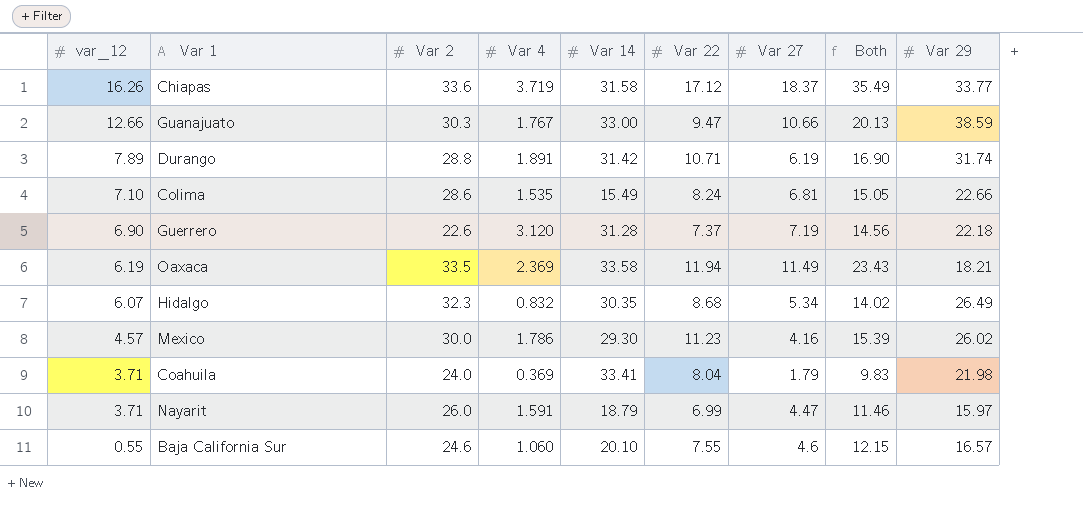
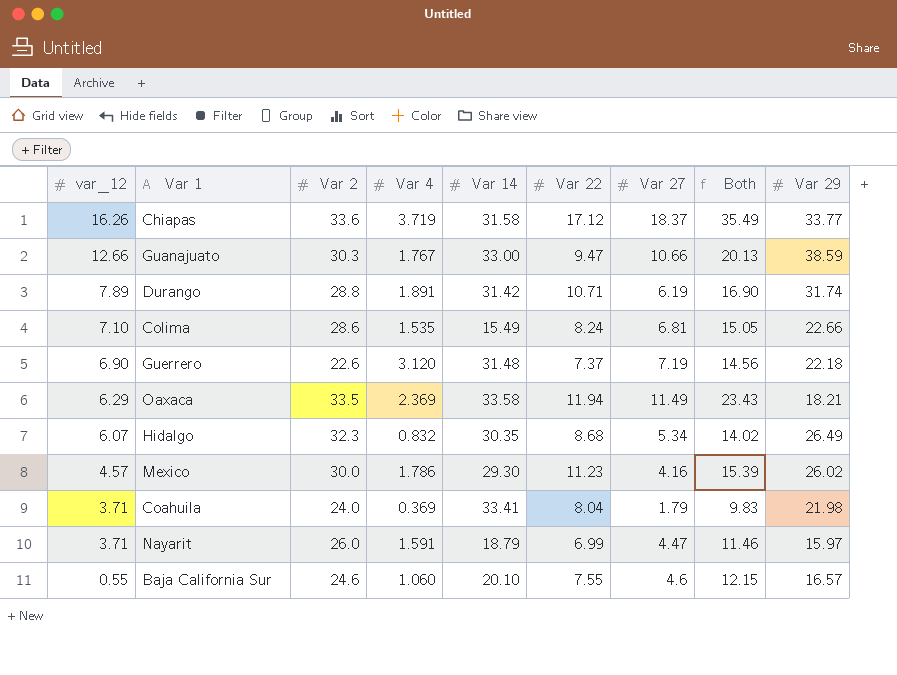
Guerrero | Var 14: 31.28 -> 31.48
Oaxaca | var_12: 6.19 -> 6.29

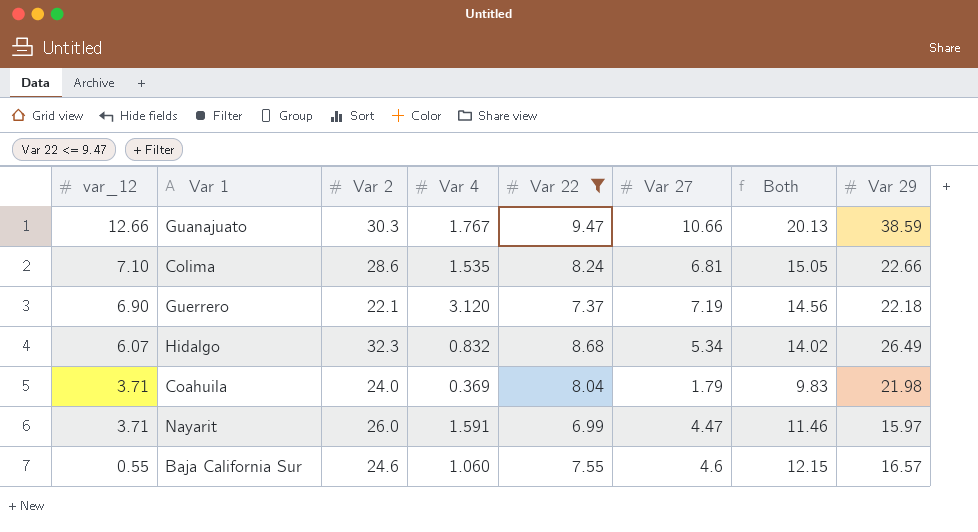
filter: none -> Var 22 <= 9.47
column Var 14 | position: 5 -> none
Guerrero | Var 2: 22.6 -> 22.1

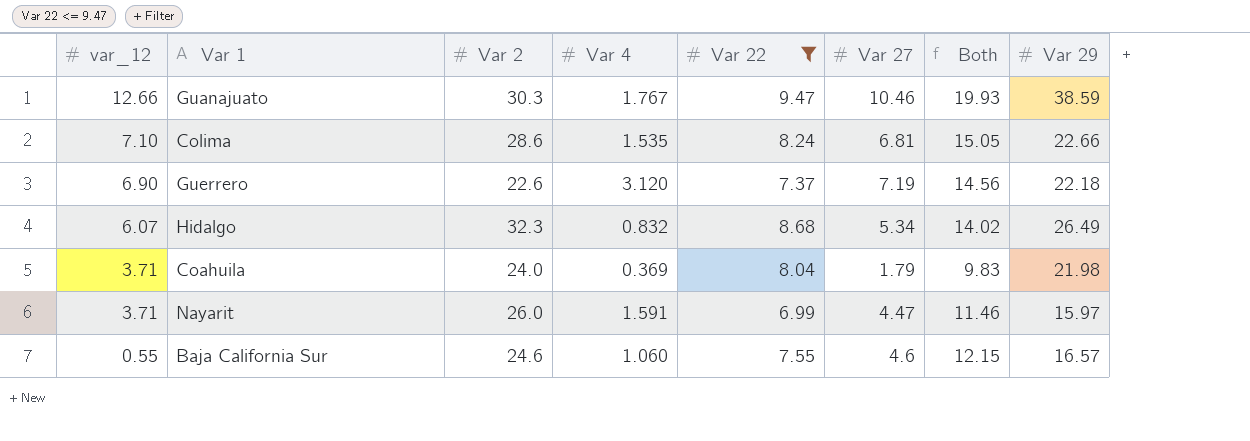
Guanajuato | Var 27: 10.66 -> 10.46
Guanajuato | Both: 20.13 -> 19.93
Guerrero | Var 2: 22.1 -> 22.6

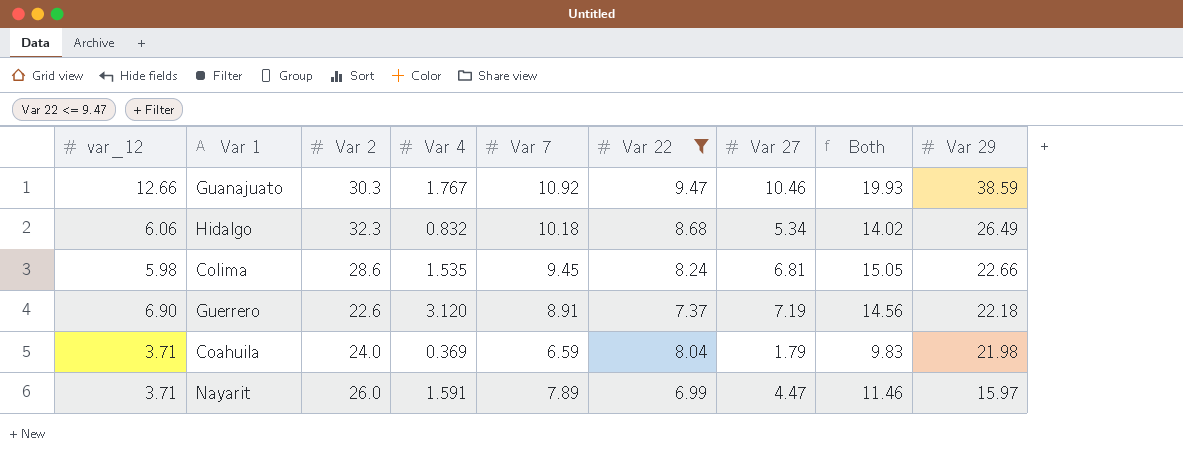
row order: var_12 descending -> Var 29 descending
column Var 7 | position: none -> 5
row Baja California Sur: 0.55 | 24.6 | 1.060 | 7.55 | 4.6 | 12.15 | 16.57 -> none
Hidalgo | var_12: 6.07 -> 6.06
Colima | var_12: 7.10 -> 5.98

